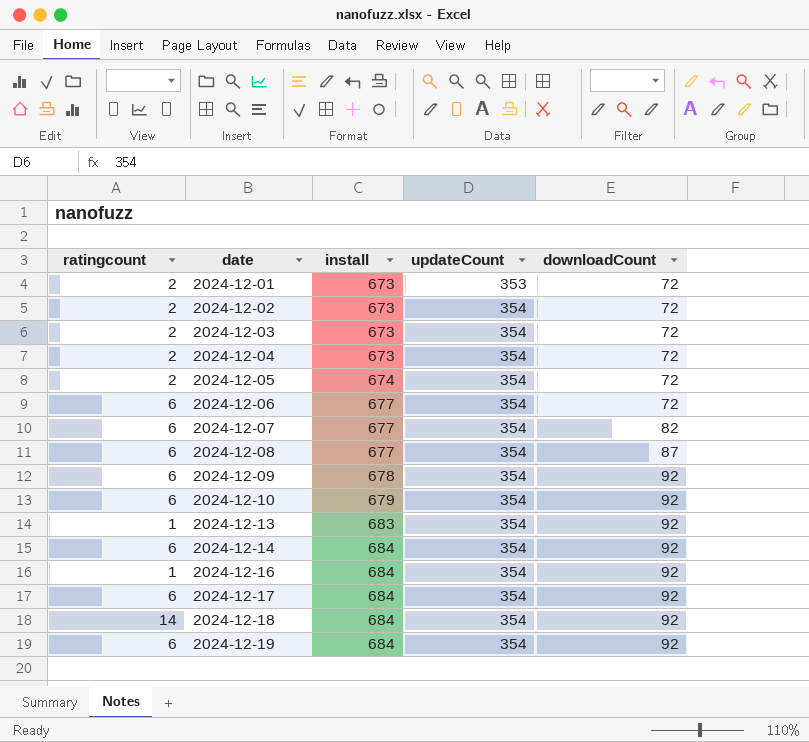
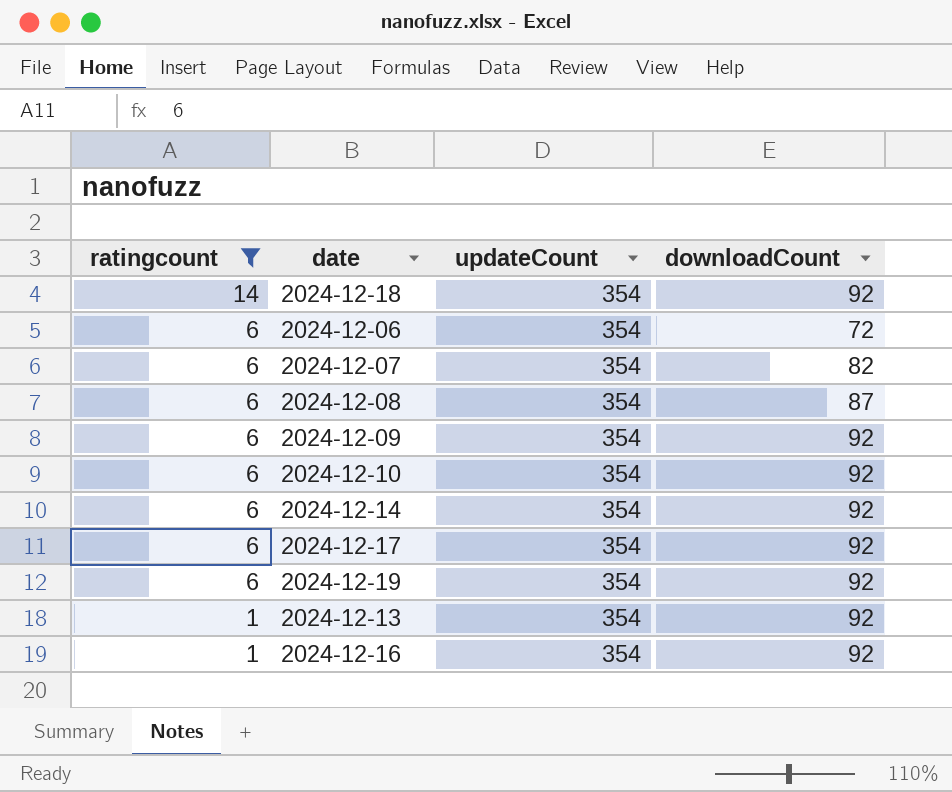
filter: none -> ratingcount != 2
row order: date ascending -> ratingcount descending
column install | position: 3 -> none

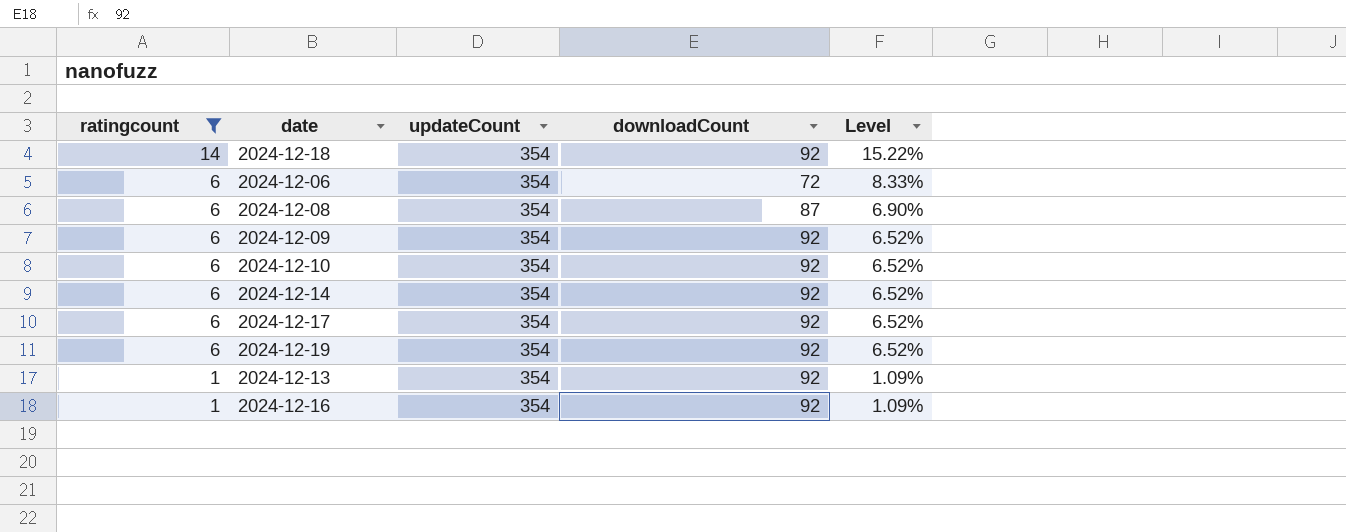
column Level | formula: none -> [ratingcount] / [downloadCount]
row 2024-12-07: 6 | 354 | 82 -> none

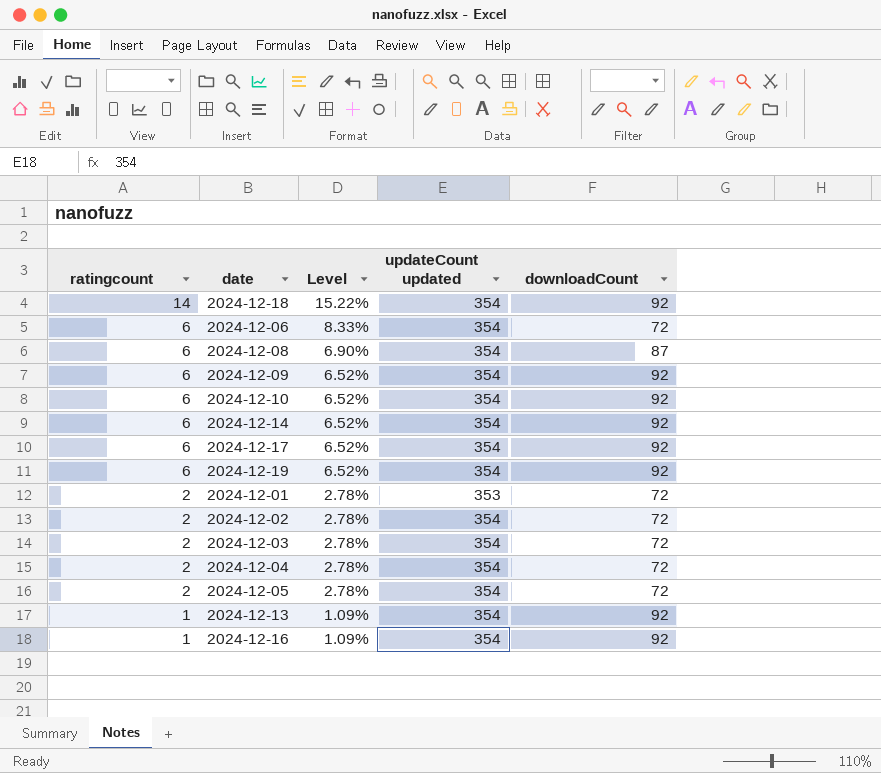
filter: ratingcount != 2 -> none
column Level | position: 5 -> 3
column name: updateCount -> updateCount updated

